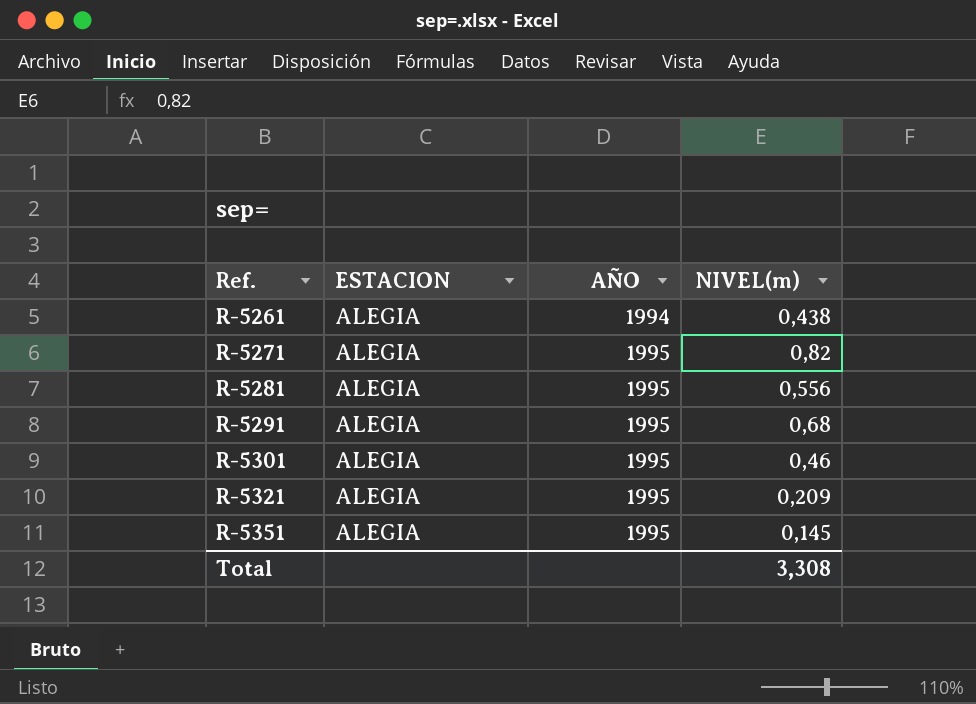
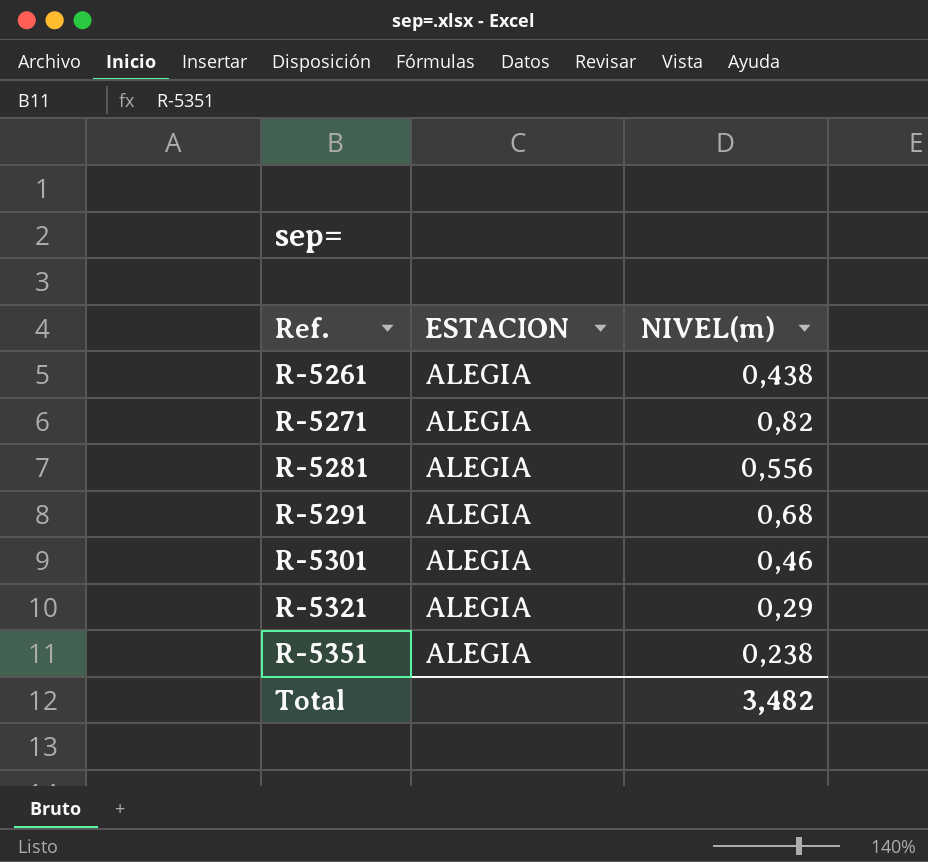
column AÑO | position: 3 -> none
R-5321 | NIVEL(m): 0,209 -> 0,29
R-5351 | NIVEL(m): 0,145 -> 0,238
Total | NIVEL(m): 3,308 -> 3,482

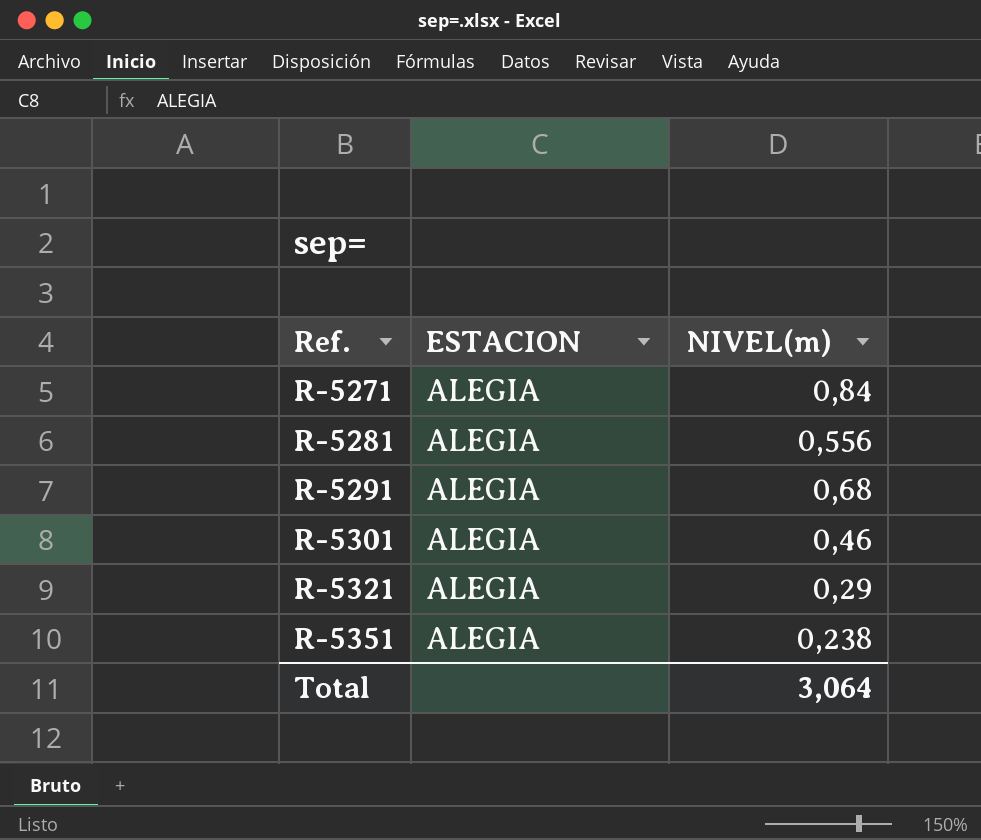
row R-5261: ALEGIA | 0,438 -> none
R-5271 | NIVEL(m): 0,82 -> 0,84
Total | NIVEL(m): 3,482 -> 3,064

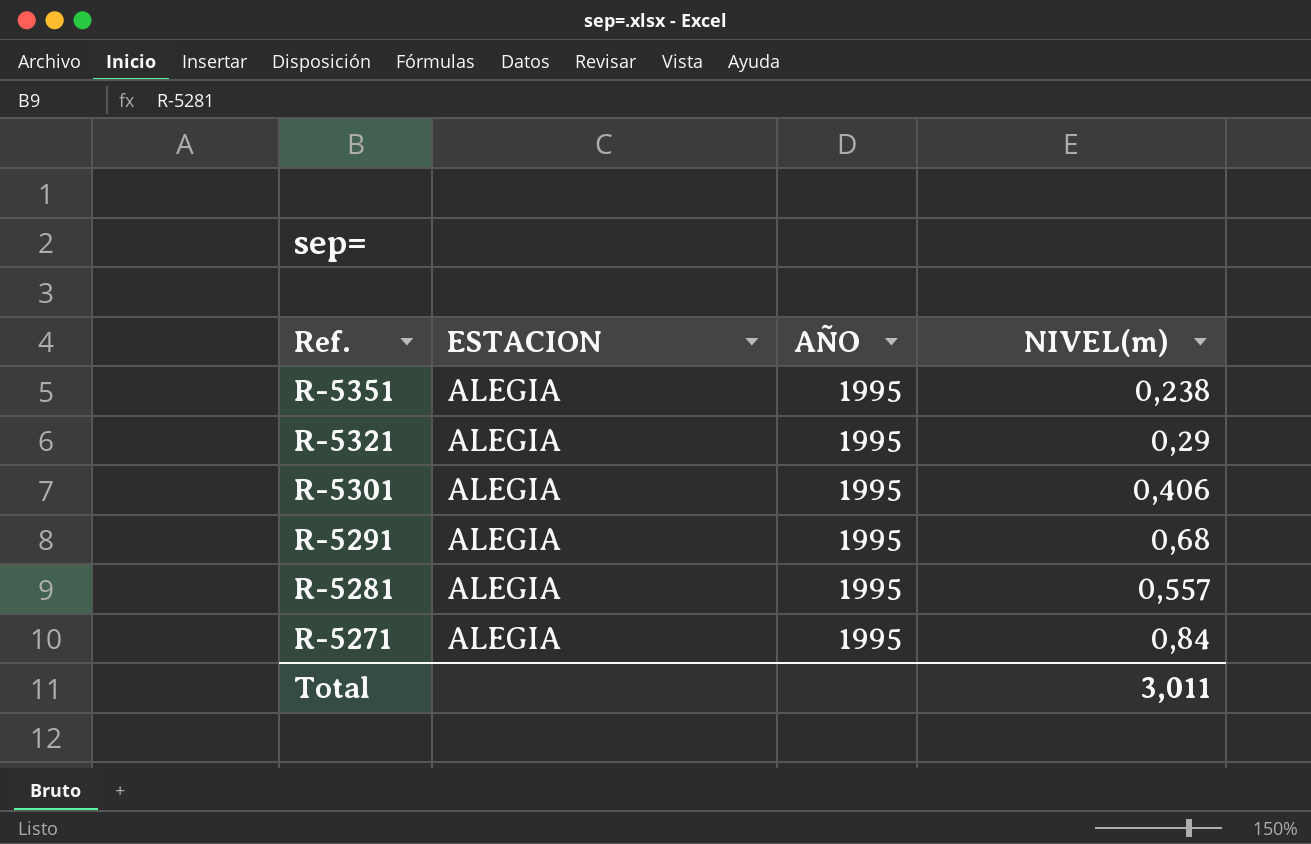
row order: Ref. ascending -> Ref. descending
column AÑO | position: none -> 3
R-5301 | NIVEL(m): 0,46 -> 0,406
R-5281 | NIVEL(m): 0,556 -> 0,557
Total | NIVEL(m): 3,064 -> 3,011

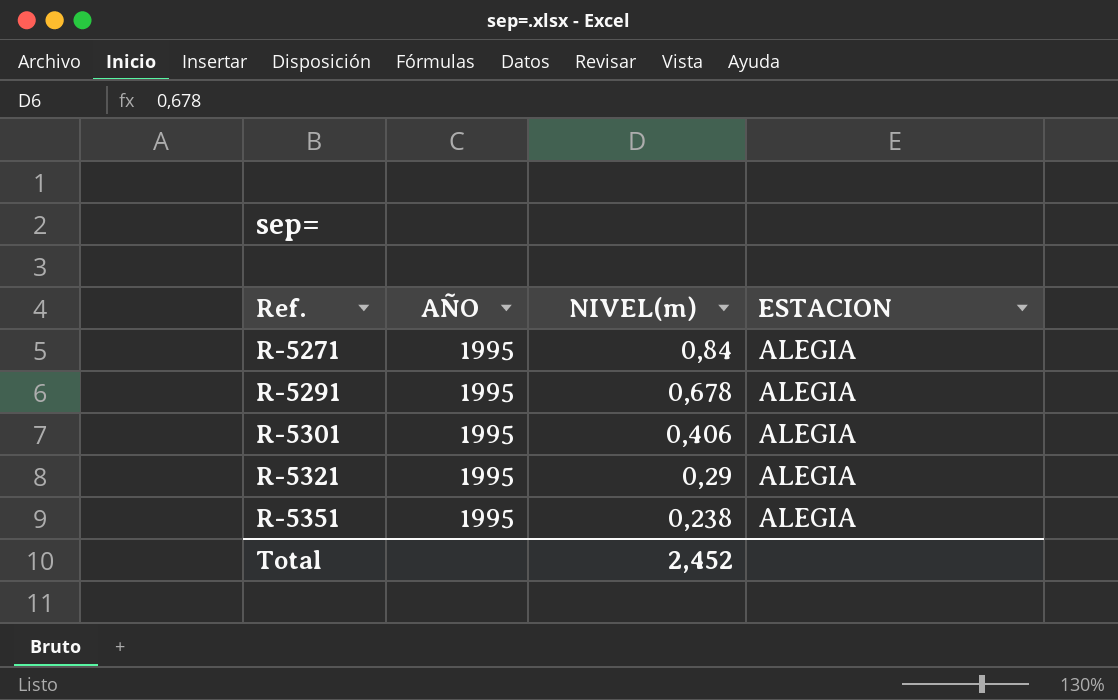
row order: Ref. descending -> Ref. ascending
column ESTACION | position: 2 -> 4
row R-5281: ALEGIA | 1995 | 0,557 -> none
R-5291 | NIVEL(m): 0,68 -> 0,678
Total | NIVEL(m): 3,011 -> 2,452

